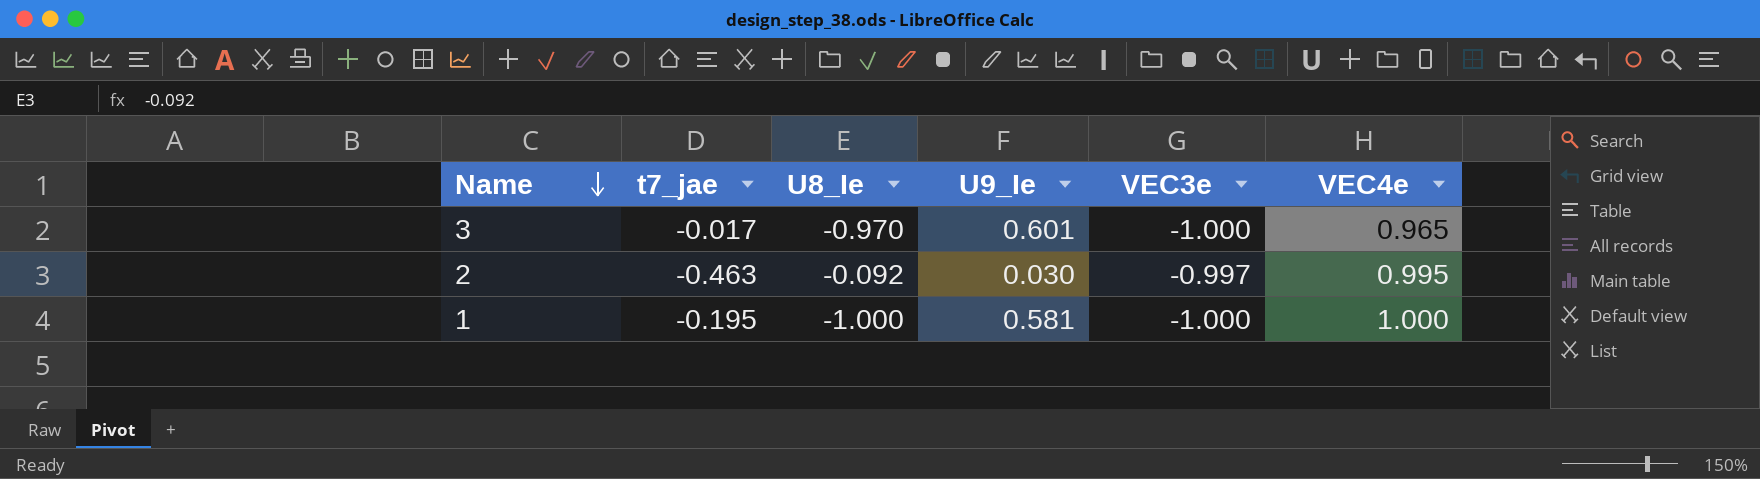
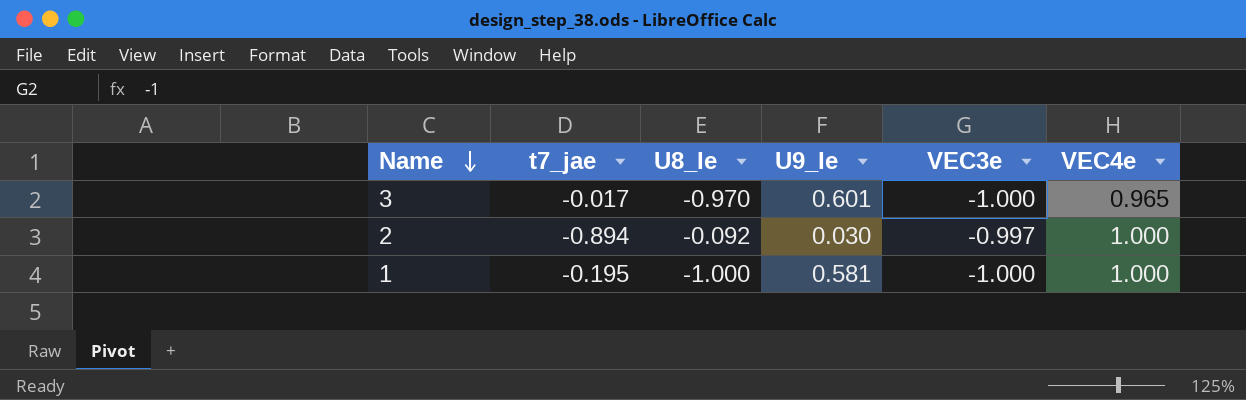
2 | t7_jae: -0.463 -> -0.894
2 | VEC4e: 0.995 -> 1.000

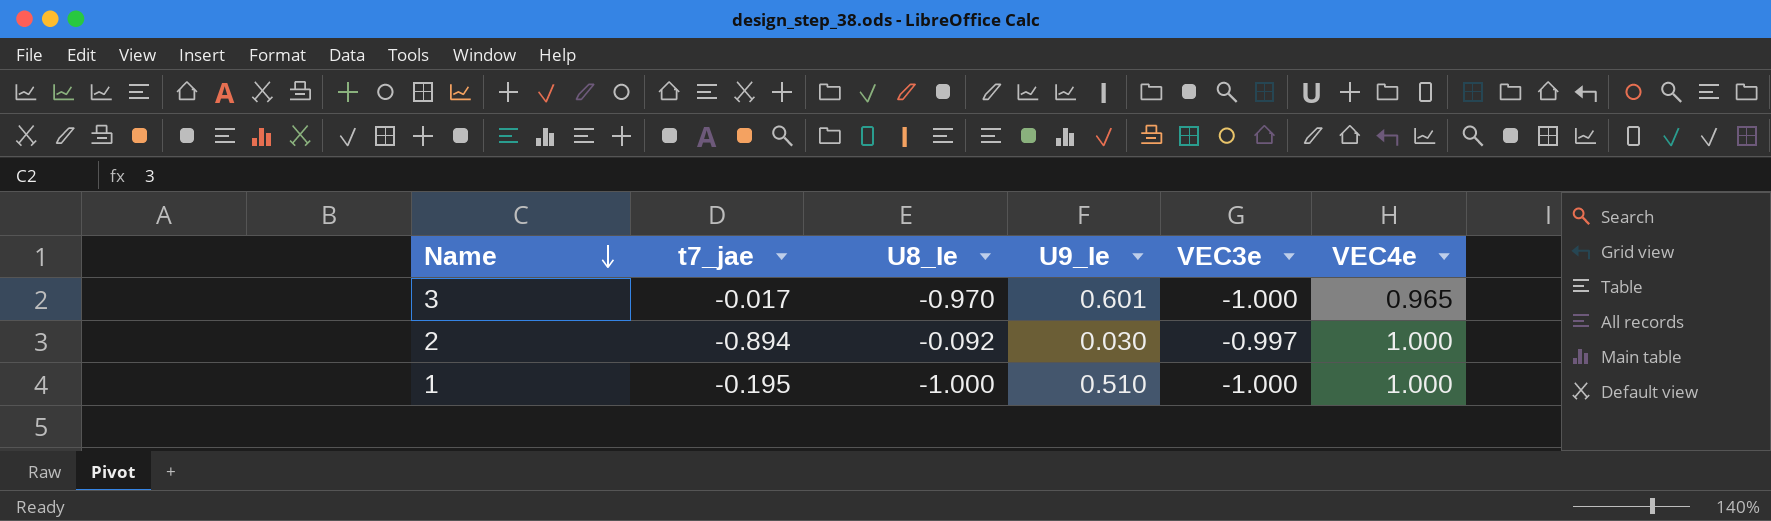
1 | U9_Ie: 0.581 -> 0.510

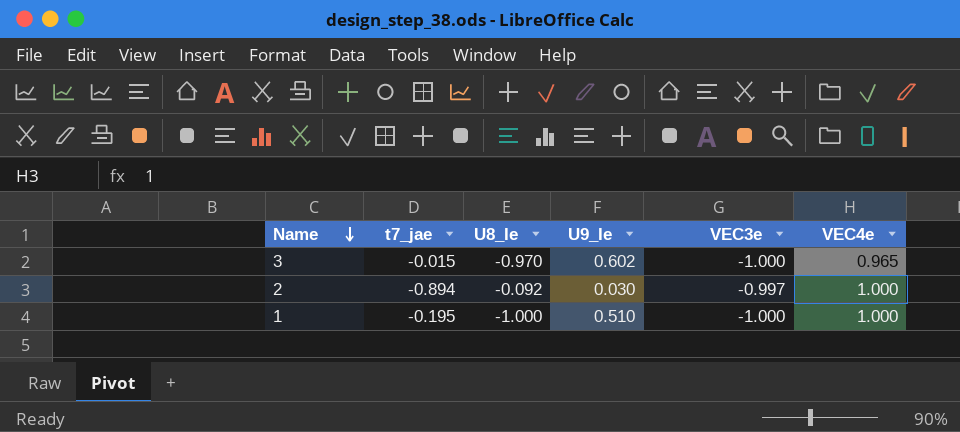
3 | t7_jae: -0.017 -> -0.015
3 | U9_Ie: 0.601 -> 0.602

